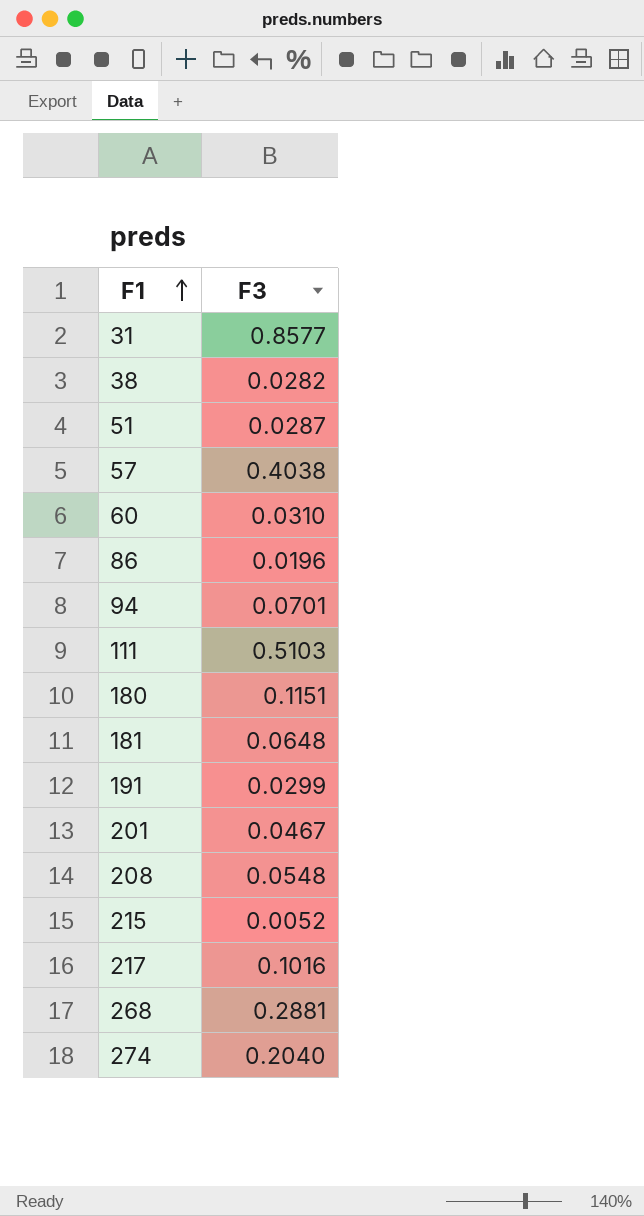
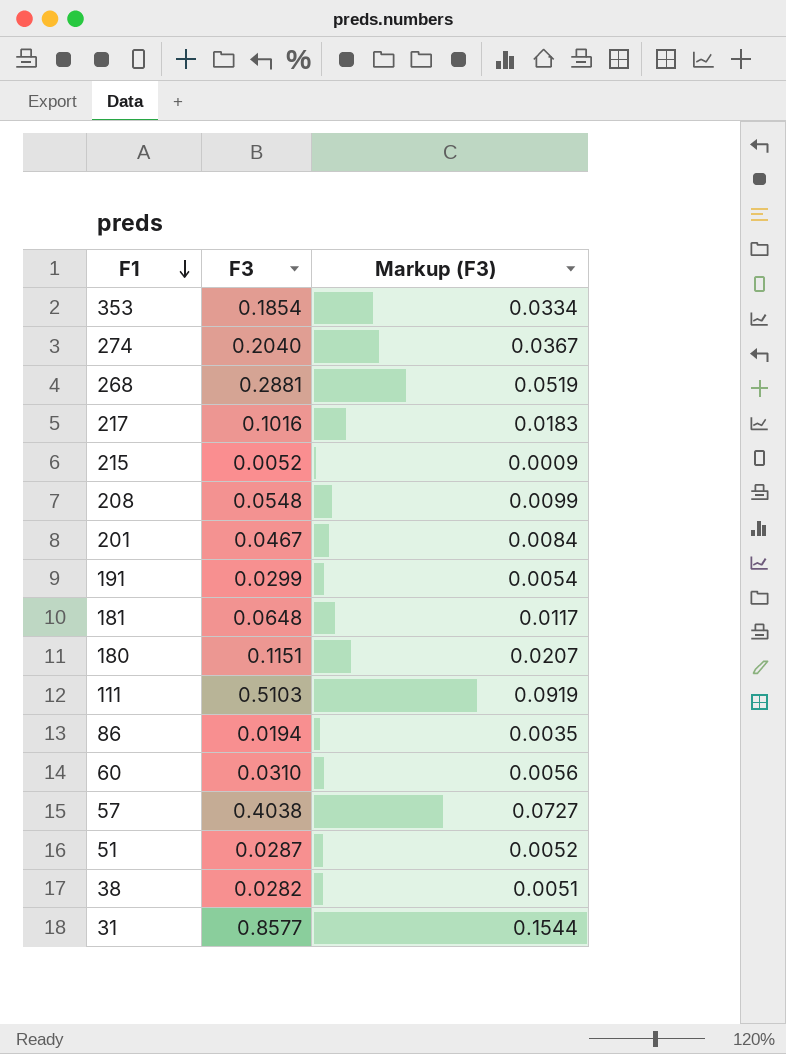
row order: F1 ascending -> F1 descending
column Markup (F3) | formula: none -> [F3] * 0.18
row 94: 0.0701 -> none
row 353: none -> 0.1854 | 0.0334
86 | F3: 0.0196 -> 0.0194

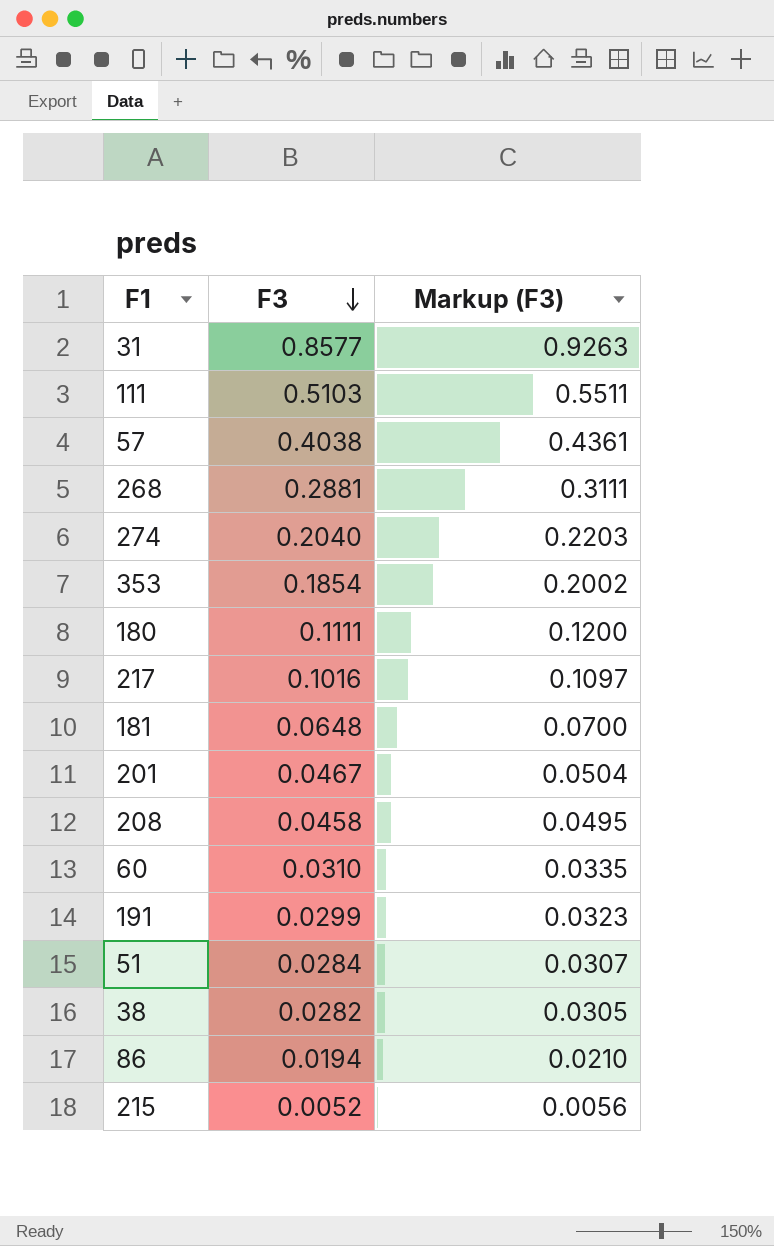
row order: F1 descending -> F3 descending
column Markup (F3) | formula: [F3] * 0.18 -> [F3] * 1.08
180 | F3: 0.1151 -> 0.1111
208 | F3: 0.0548 -> 0.0458
51 | F3: 0.0287 -> 0.0284

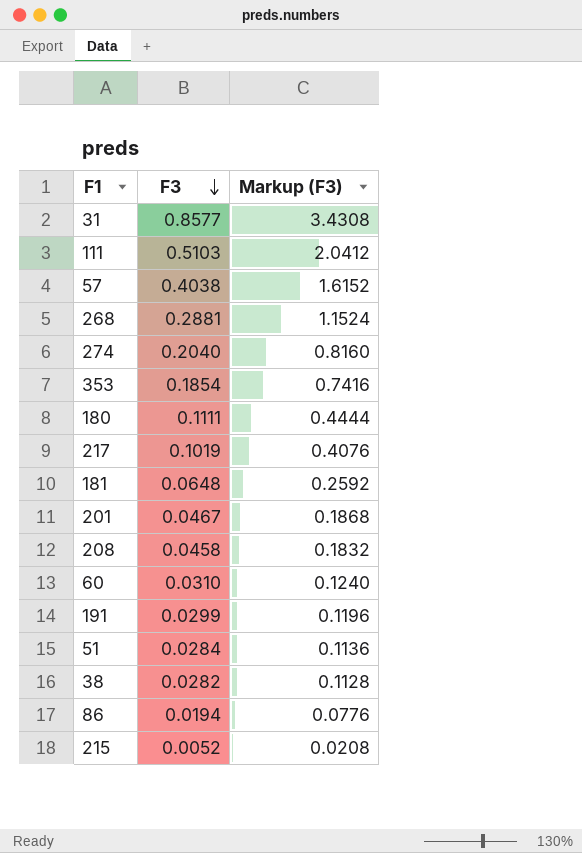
column Markup (F3) | formula: [F3] * 1.08 -> [F3] * 4
217 | F3: 0.1016 -> 0.1019

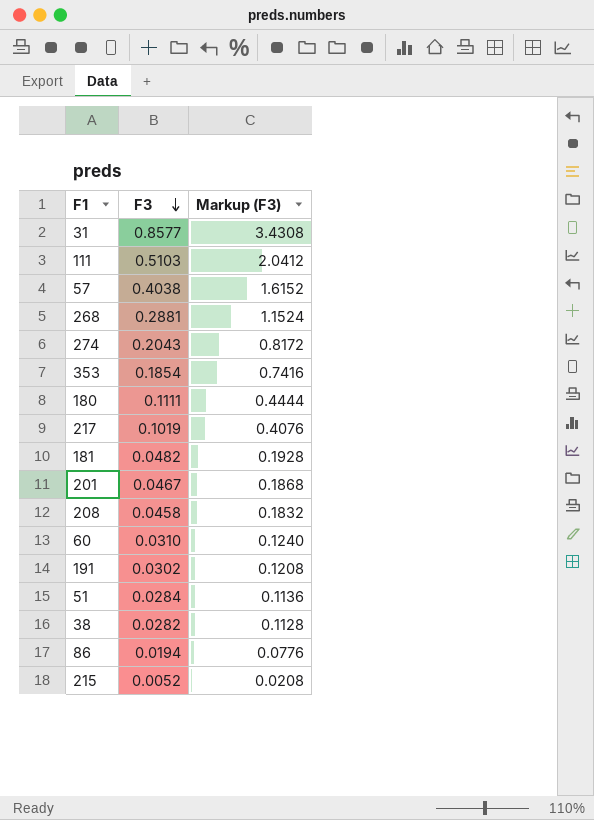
274 | F3: 0.2040 -> 0.2043
274 | Markup (F3): 0.8160 -> 0.8172
181 | F3: 0.0648 -> 0.0482
181 | Markup (F3): 0.2592 -> 0.1928
191 | F3: 0.0299 -> 0.0302
191 | Markup (F3): 0.1196 -> 0.1208

